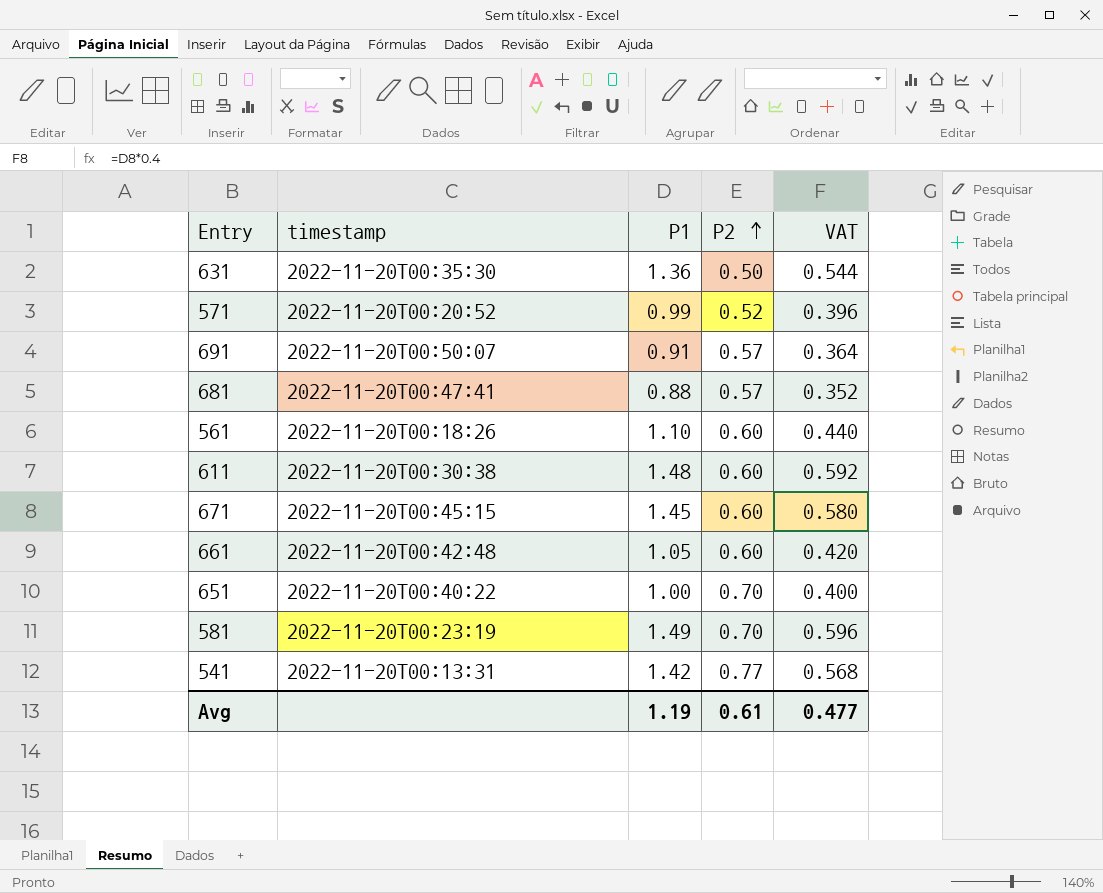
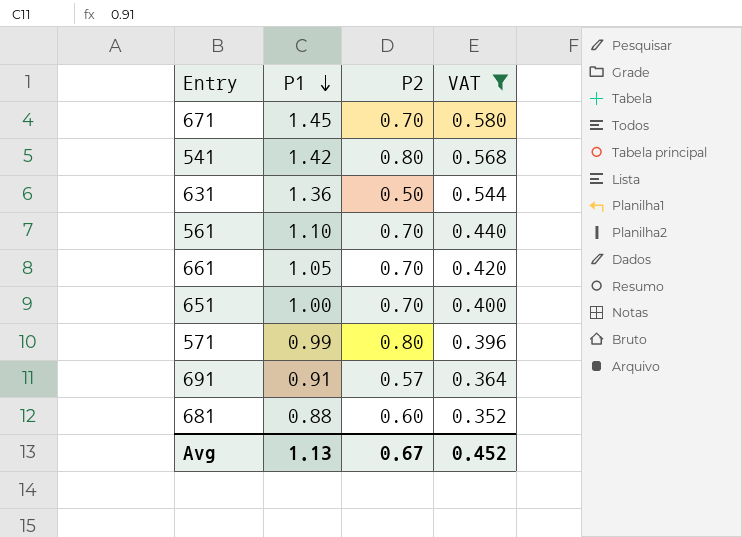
filter: none -> VAT <= 0.580
row order: P2 ascending -> P1 descending
column timestamp | position: 2 -> none
671 | P2: 0.60 -> 0.70
541 | P2: 0.77 -> 0.80
561 | P2: 0.60 -> 0.70
661 | P2: 0.60 -> 0.70
571 | P2: 0.52 -> 0.80
681 | P2: 0.57 -> 0.60
Avg | P1: 1.19 -> 1.13
Avg | P2: 0.61 -> 0.67
Avg | VAT: 0.477 -> 0.452

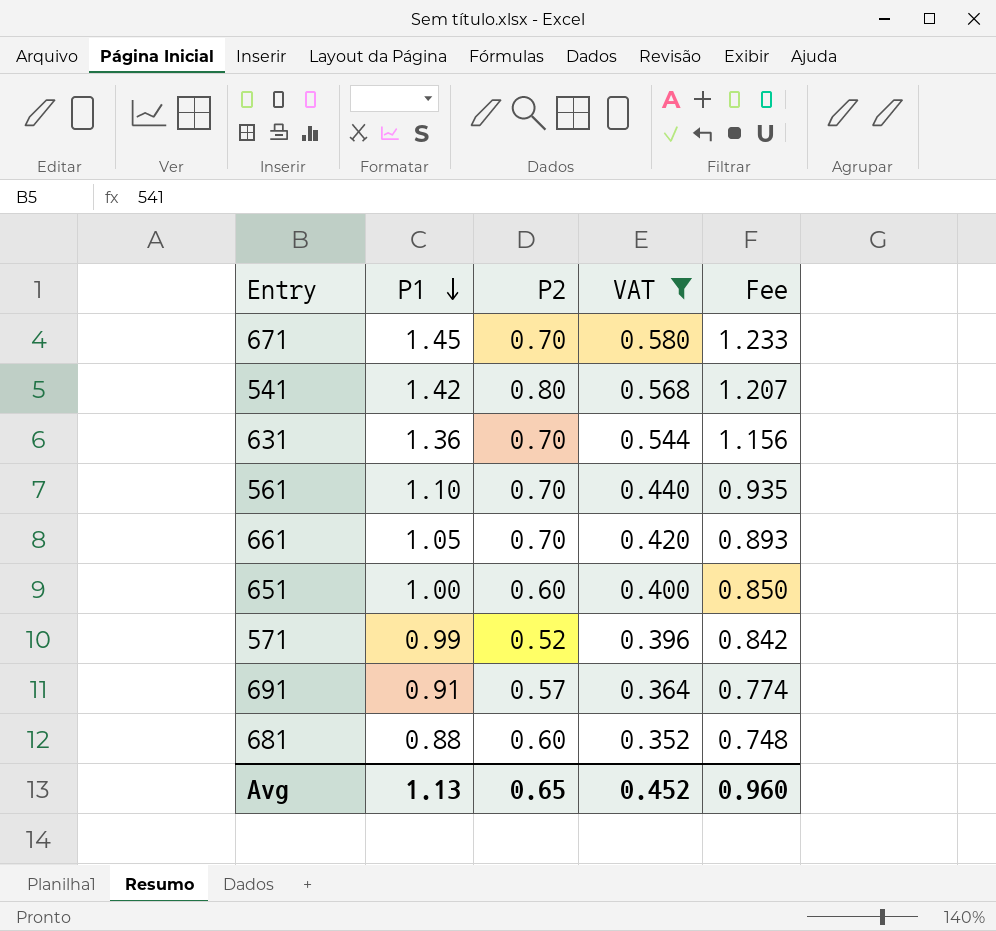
column Fee | formula: none -> [P1] * 0.85
631 | P2: 0.50 -> 0.70
651 | P2: 0.70 -> 0.60
571 | P2: 0.80 -> 0.52
Avg | P2: 0.67 -> 0.65

